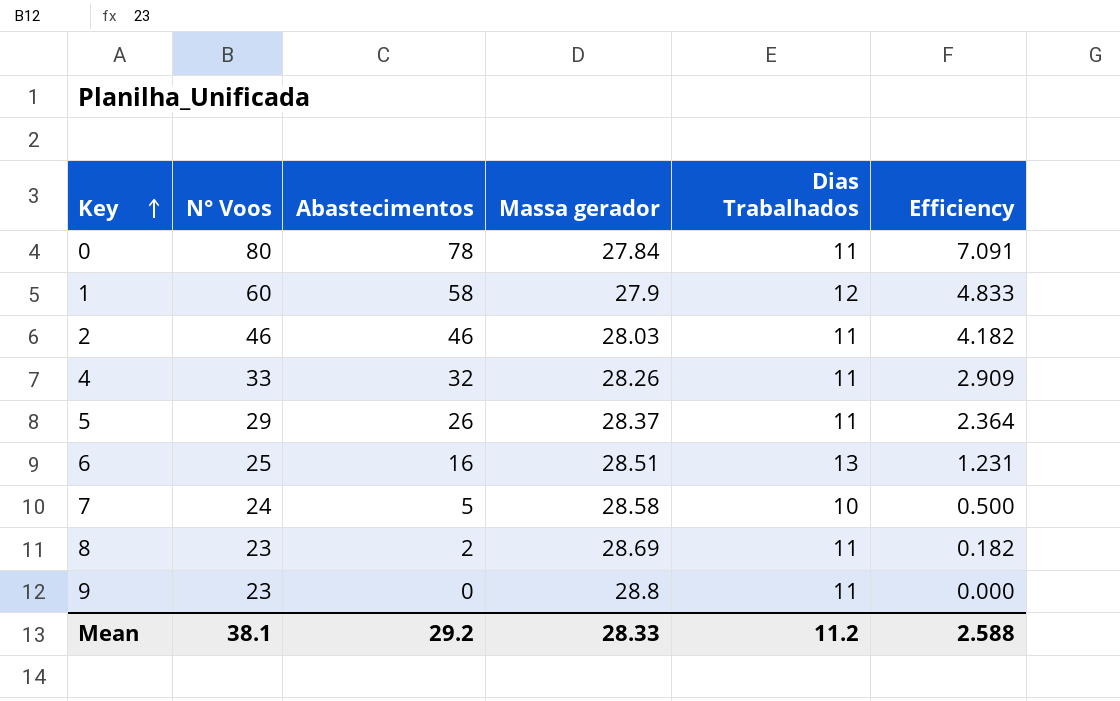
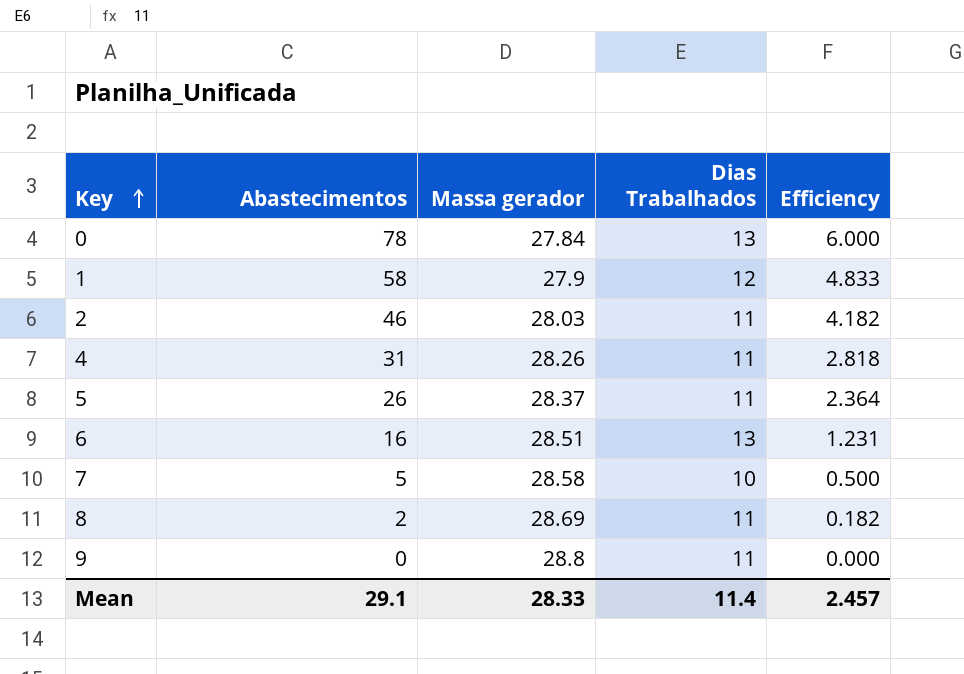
column N° Voos | position: 2 -> none
0 | Dias Trabalhados: 11 -> 13
0 | Efficiency: 7.091 -> 6.000
4 | Abastecimentos: 32 -> 31
4 | Efficiency: 2.909 -> 2.818
Mean | Abastecimentos: 29.2 -> 29.1
Mean | Dias Trabalhados: 11.2 -> 11.4
Mean | Efficiency: 2.588 -> 2.457

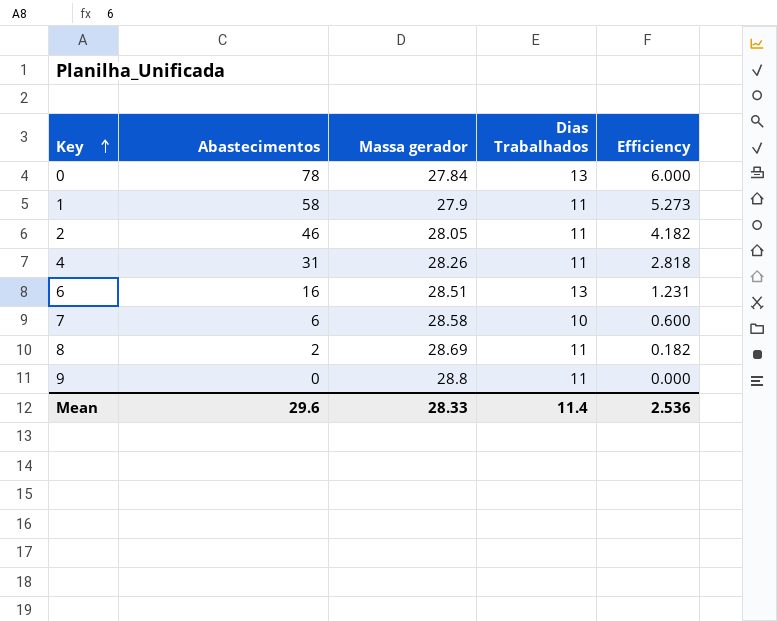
row 5: 26 | 28.37 | 11 | 2.364 -> none
1 | Dias Trabalhados: 12 -> 11
1 | Efficiency: 4.833 -> 5.273
2 | Massa gerador: 28.03 -> 28.05
7 | Abastecimentos: 5 -> 6
7 | Efficiency: 0.500 -> 0.600
Mean | Abastecimentos: 29.1 -> 29.6
Mean | Efficiency: 2.457 -> 2.536

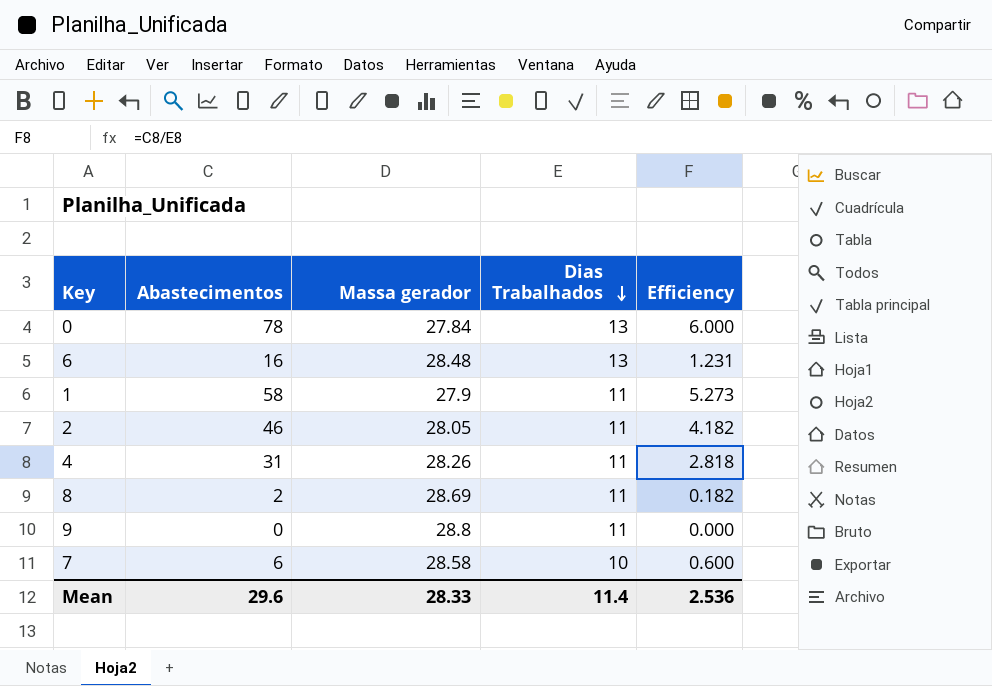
row order: Key ascending -> Dias Trabalhados descending
6 | Massa gerador: 28.51 -> 28.48

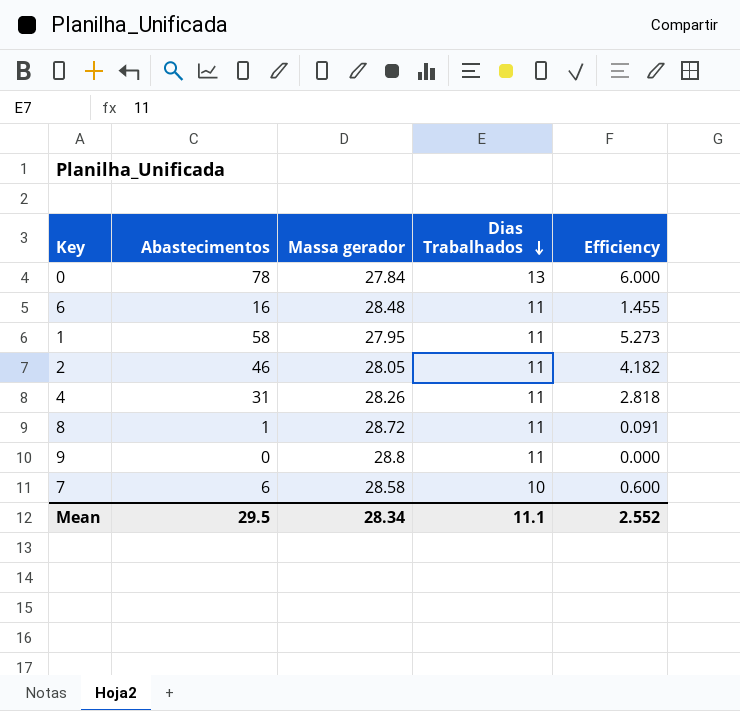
6 | Dias Trabalhados: 13 -> 11
6 | Efficiency: 1.231 -> 1.455
1 | Massa gerador: 27.9 -> 27.95
8 | Abastecimentos: 2 -> 1
8 | Massa gerador: 28.69 -> 28.72
8 | Efficiency: 0.182 -> 0.091
Mean | Abastecimentos: 29.6 -> 29.5
Mean | Massa gerador: 28.33 -> 28.34
Mean | Dias Trabalhados: 11.4 -> 11.1
Mean | Efficiency: 2.536 -> 2.552

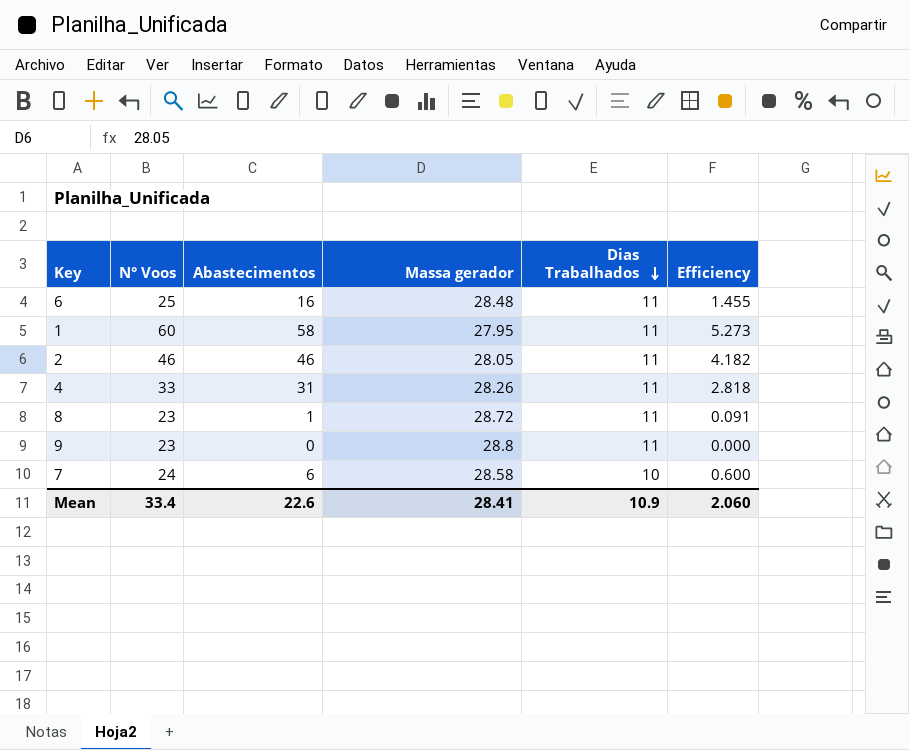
column N° Voos | position: none -> 2
row 0: 78 | 27.84 | 13 | 6.000 -> none
Mean | Abastecimentos: 29.5 -> 22.6
Mean | Massa gerador: 28.34 -> 28.41
Mean | Dias Trabalhados: 11.1 -> 10.9
Mean | Efficiency: 2.552 -> 2.060

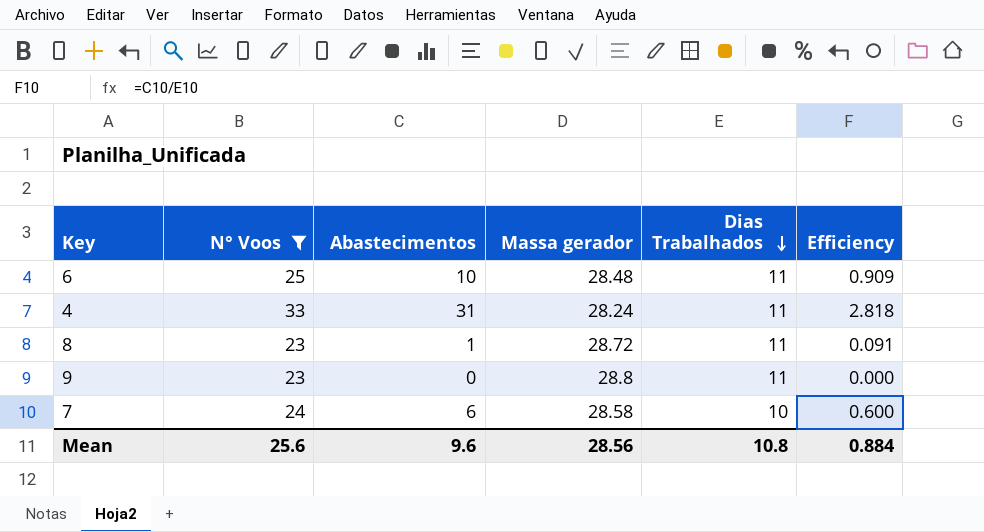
filter: none -> N° Voos <= 33
6 | Abastecimentos: 16 -> 10
6 | Efficiency: 1.455 -> 0.909
4 | Massa gerador: 28.26 -> 28.24
Mean | N° Voos: 33.4 -> 25.6
Mean | Abastecimentos: 22.6 -> 9.6
Mean | Massa gerador: 28.41 -> 28.56
Mean | Dias Trabalhados: 10.9 -> 10.8
Mean | Efficiency: 2.060 -> 0.884

